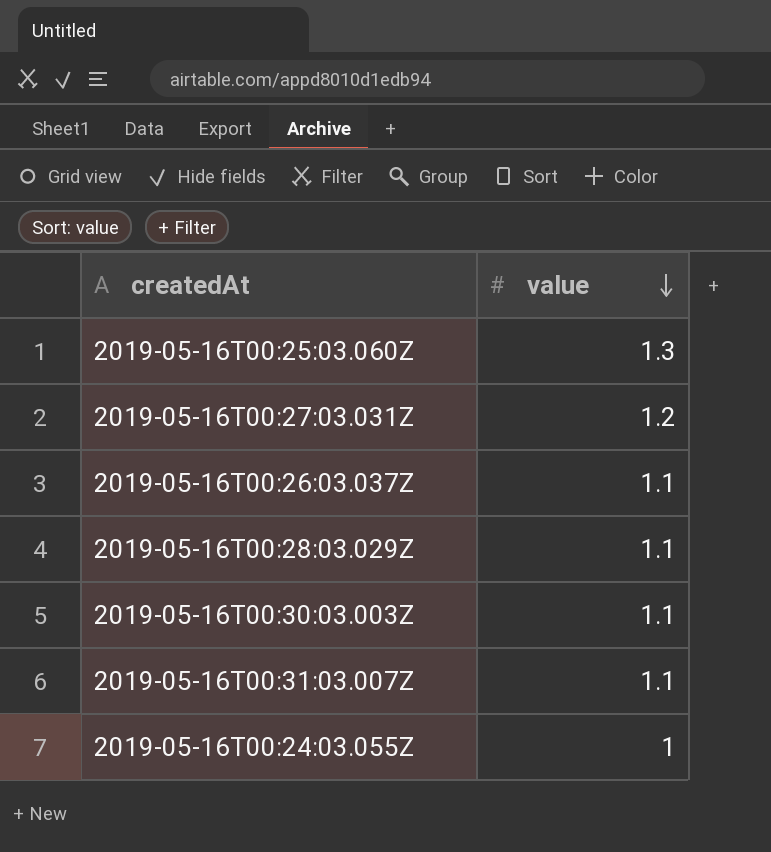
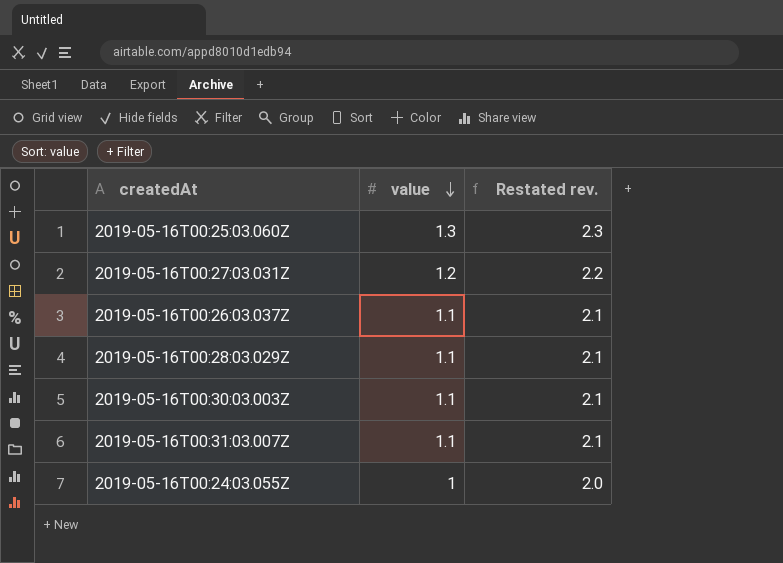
column Restated rev. | formula: none -> [value] + 1

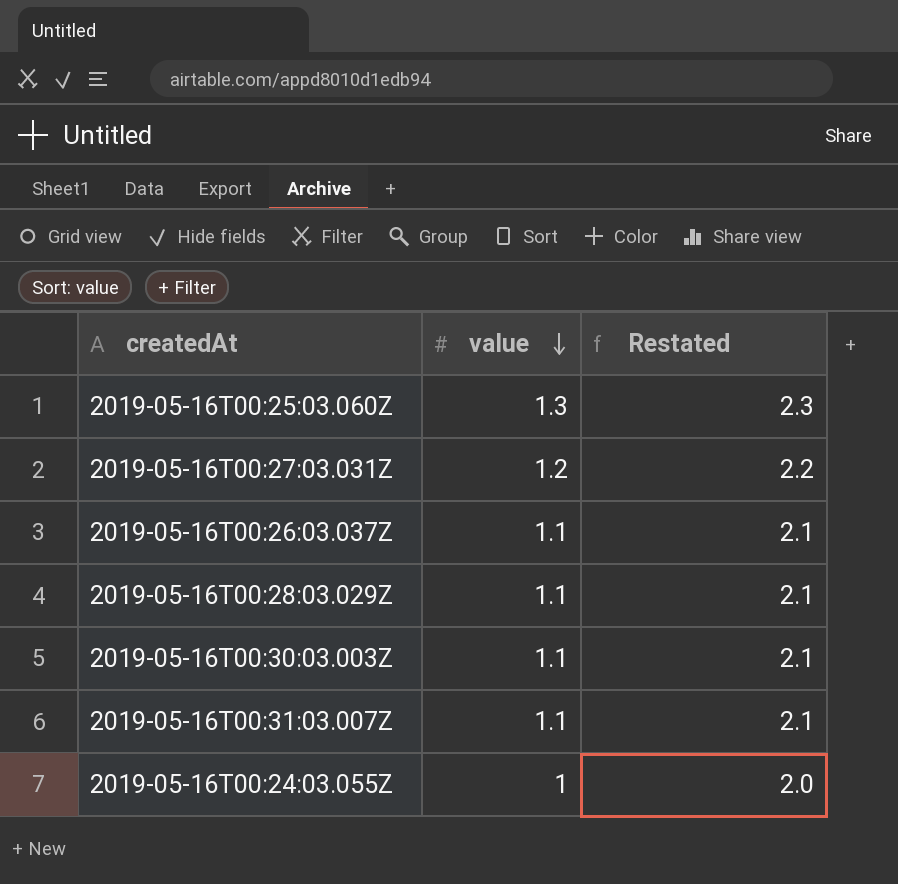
column name: Restated rev. -> Restated

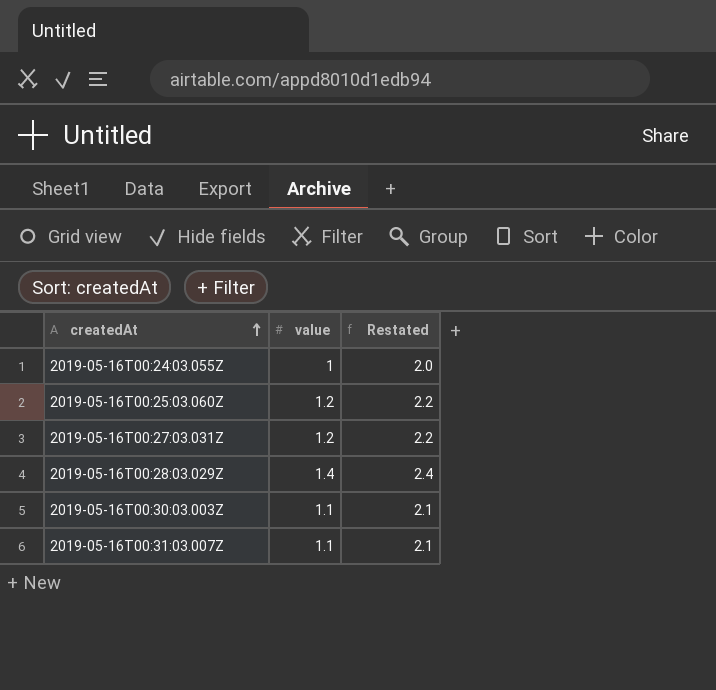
row order: value descending -> createdAt ascending
row 2019-05-16T00:26:03.037Z: 1.1 | 2.1 -> none
2019-05-16T00:25:03.060Z | value: 1.3 -> 1.2
2019-05-16T00:25:03.060Z | Restated: 2.3 -> 2.2
2019-05-16T00:28:03.029Z | value: 1.1 -> 1.4
2019-05-16T00:28:03.029Z | Restated: 2.1 -> 2.4

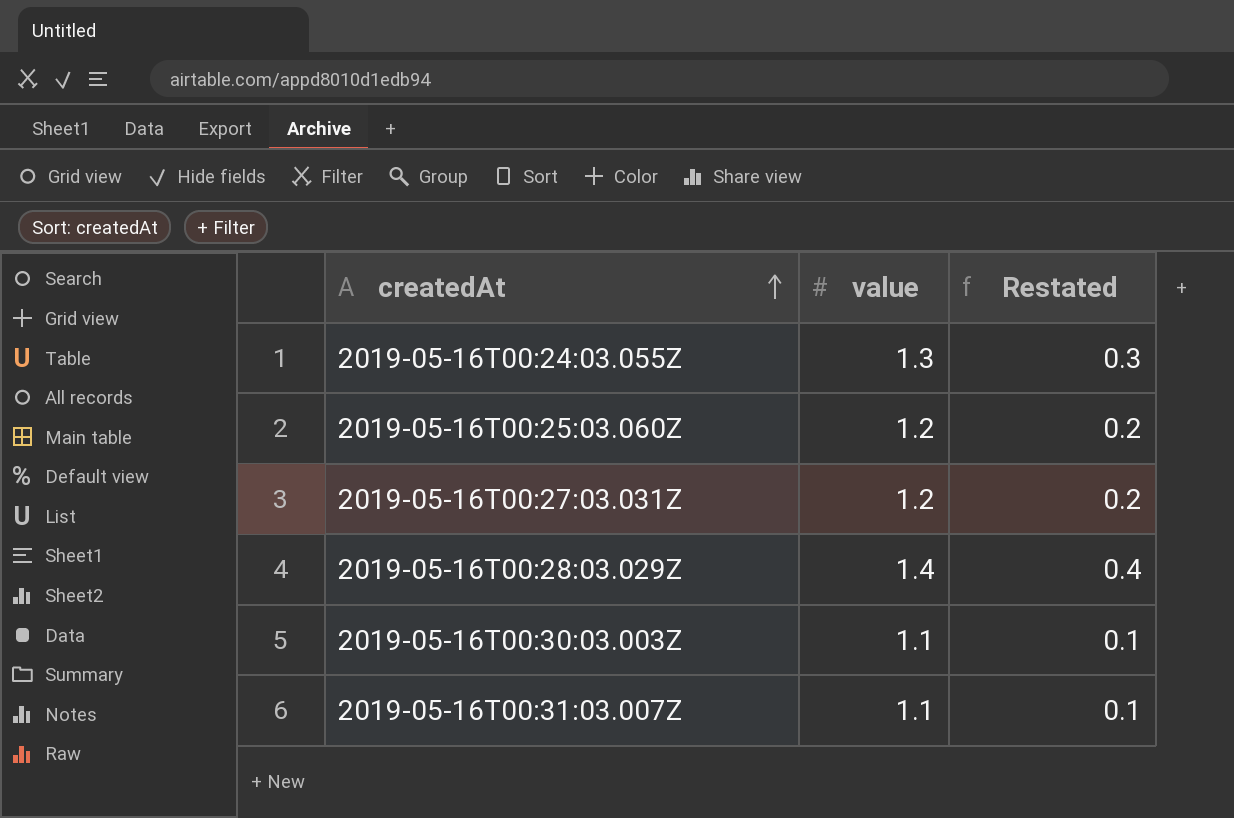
column Restated | formula: [value] + 1 -> [value] - 1
2019-05-16T00:24:03.055Z | value: 1 -> 1.3

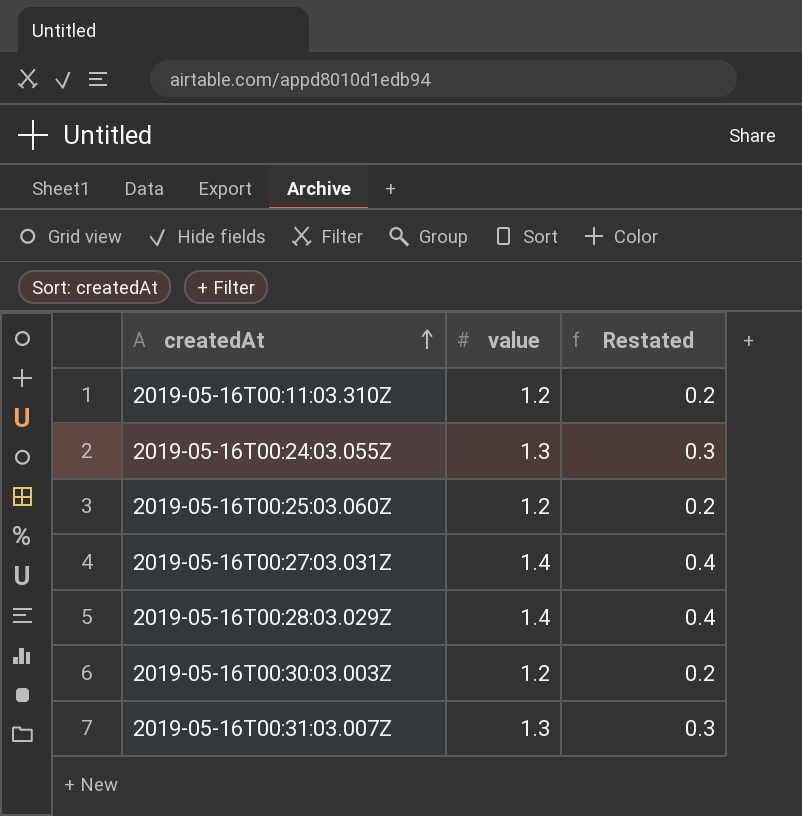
row 2019-05-16T00:11:03.310Z: none -> 1.2 | 0.2
2019-05-16T00:27:03.031Z | value: 1.2 -> 1.4
2019-05-16T00:27:03.031Z | Restated: 0.2 -> 0.4
2019-05-16T00:30:03.003Z | value: 1.1 -> 1.2
2019-05-16T00:30:03.003Z | Restated: 0.1 -> 0.2
2019-05-16T00:31:03.007Z | value: 1.1 -> 1.3
2019-05-16T00:31:03.007Z | Restated: 0.1 -> 0.3

